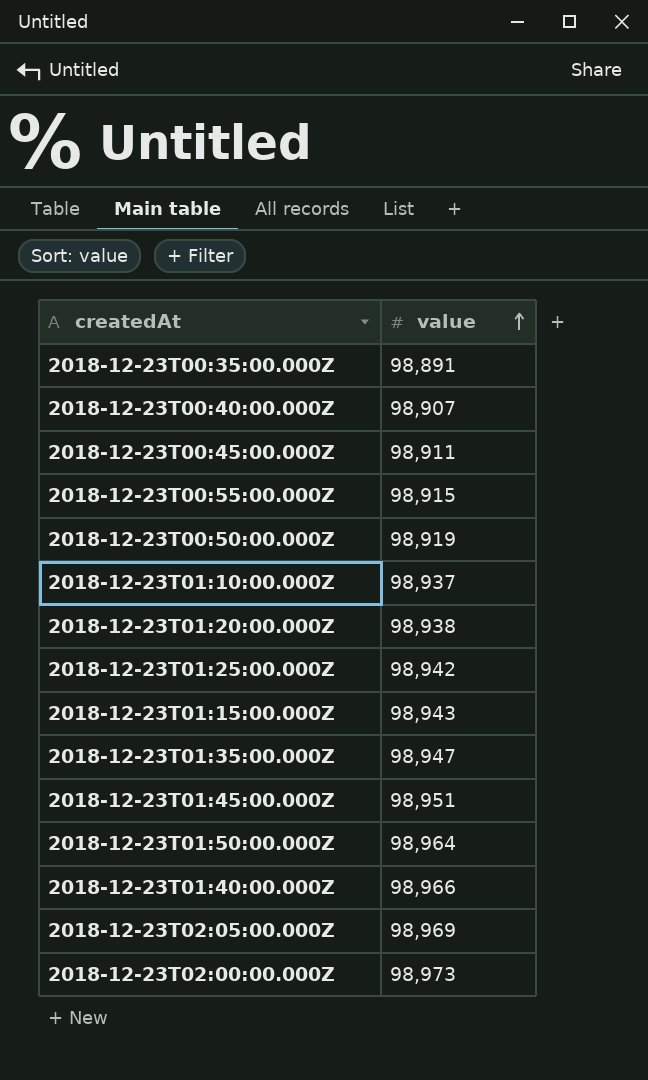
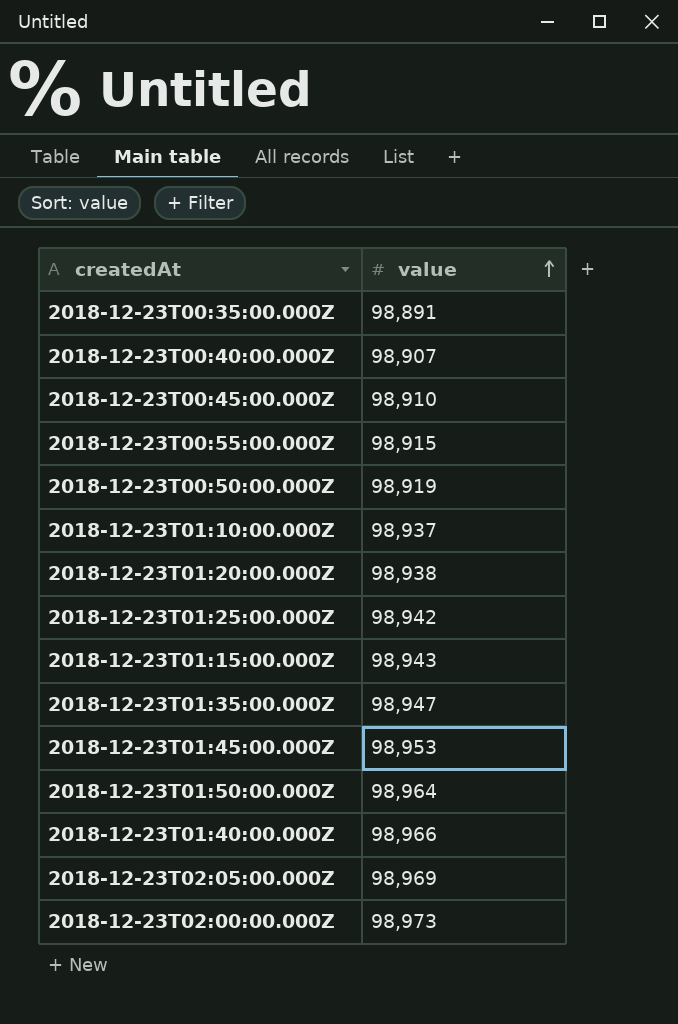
2018-12-23T00:45:00.000Z | value: 98,911 -> 98,910
2018-12-23T01:45:00.000Z | value: 98,951 -> 98,953

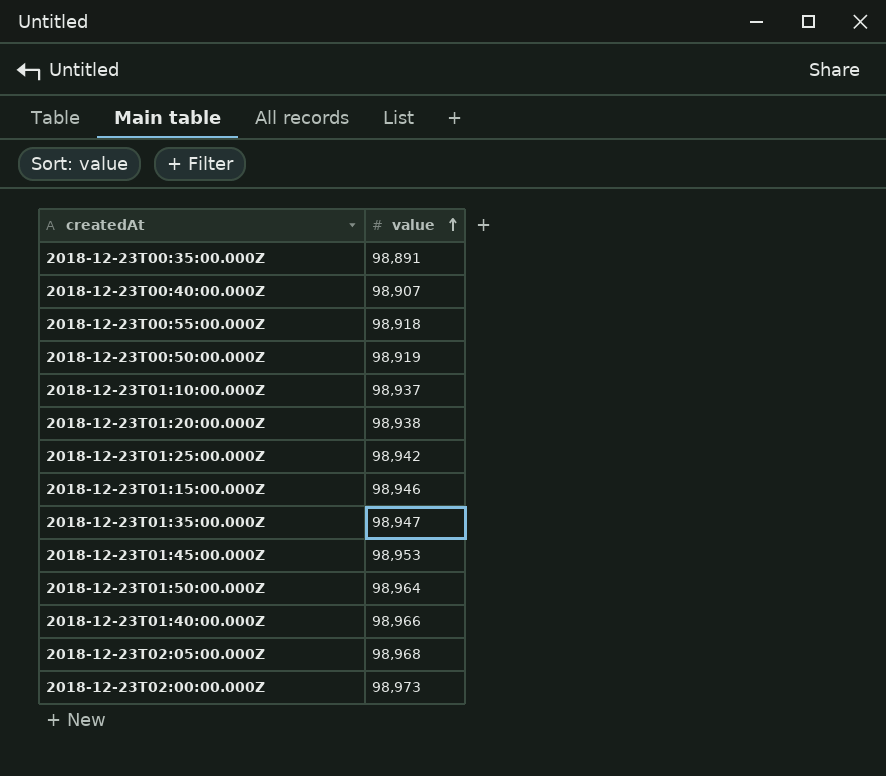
row 2018-12-23T00:45:00.000Z: 98,910 -> none
2018-12-23T00:55:00.000Z | value: 98,915 -> 98,918
2018-12-23T01:15:00.000Z | value: 98,943 -> 98,946
2018-12-23T02:05:00.000Z | value: 98,969 -> 98,968

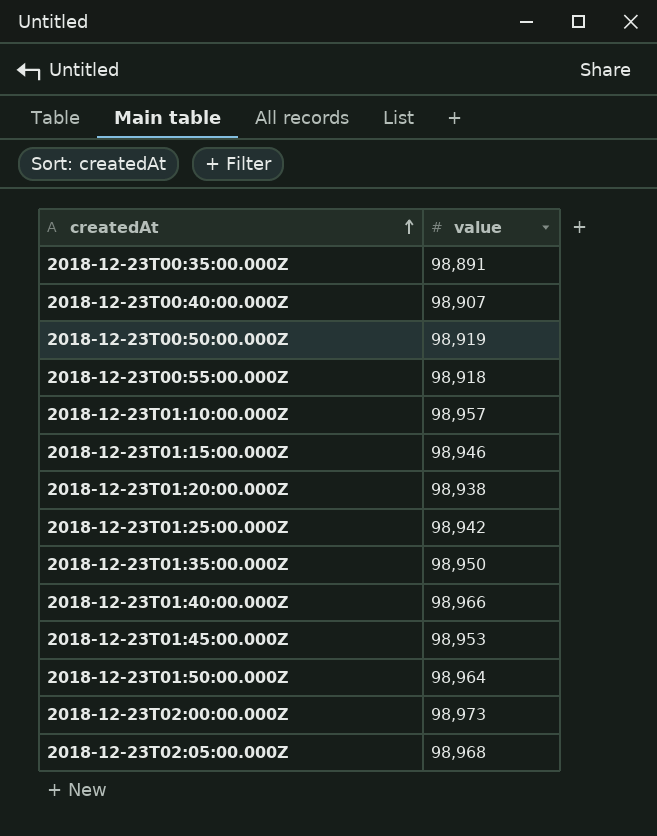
row order: value ascending -> createdAt ascending
2018-12-23T01:10:00.000Z | value: 98,937 -> 98,957
2018-12-23T01:35:00.000Z | value: 98,947 -> 98,950

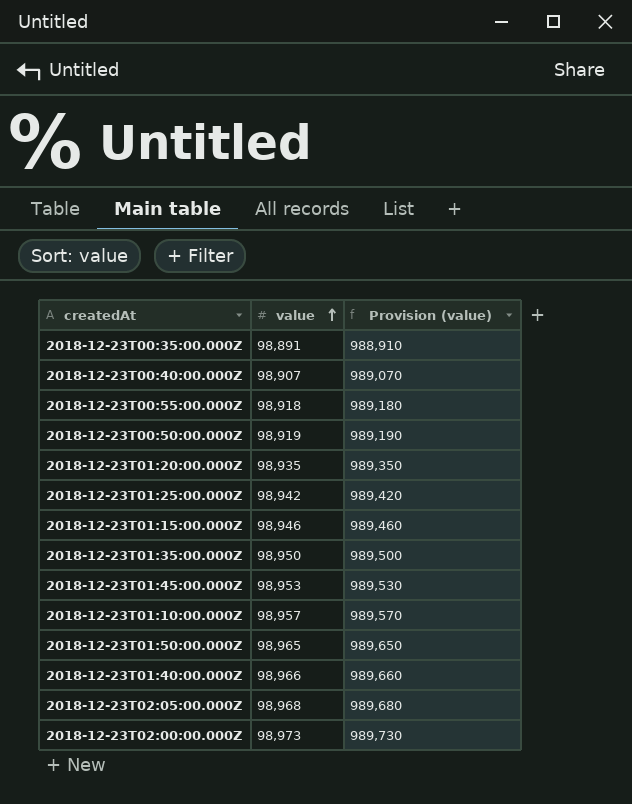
row order: createdAt ascending -> value ascending
column Provision (value) | formula: none -> [value] * 10
2018-12-23T01:20:00.000Z | value: 98,938 -> 98,935
2018-12-23T01:50:00.000Z | value: 98,964 -> 98,965

